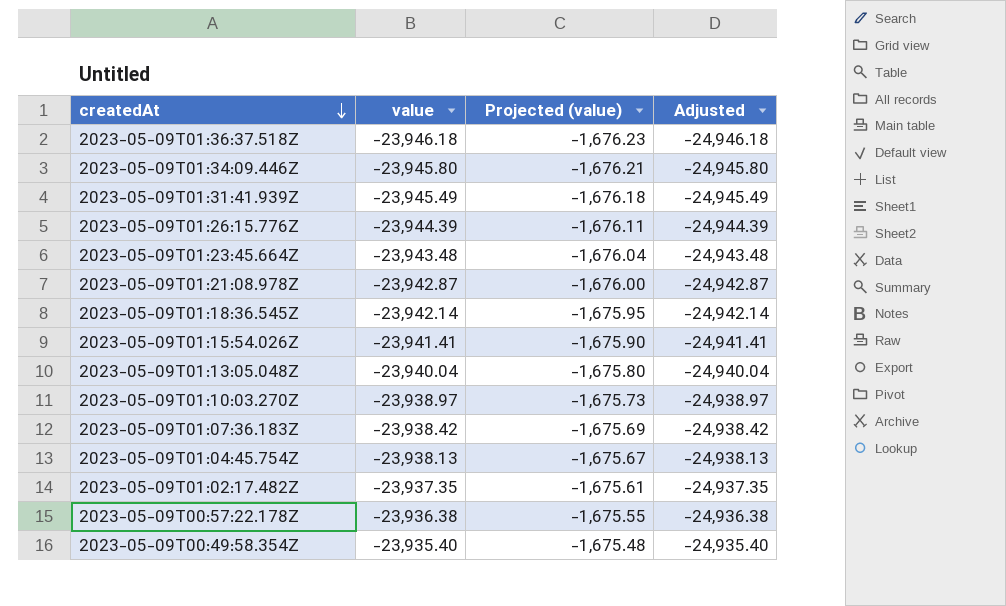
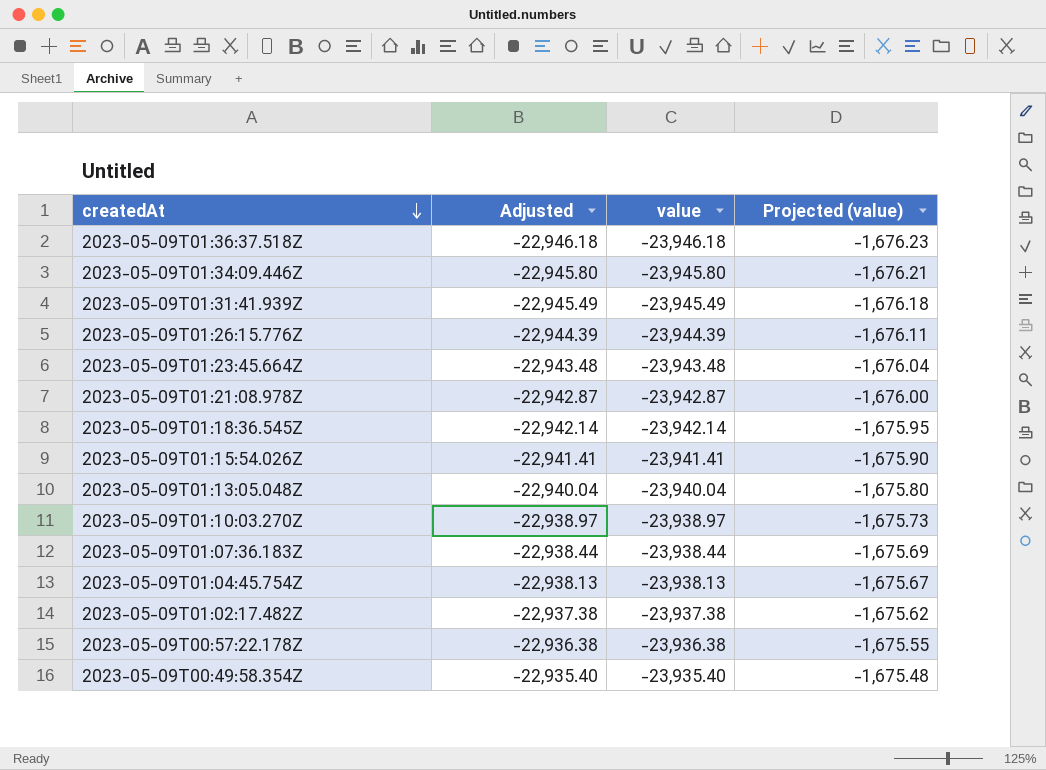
column Adjusted | formula: [value] - 1000 -> [value] + 1000
column Adjusted | position: 4 -> 2
2023-05-09T01:07:36.183Z | value: -23,938.42 -> -23,938.44
2023-05-09T01:02:17.482Z | value: -23,937.35 -> -23,937.38
2023-05-09T01:02:17.482Z | Projected (value): -1,675.61 -> -1,675.62

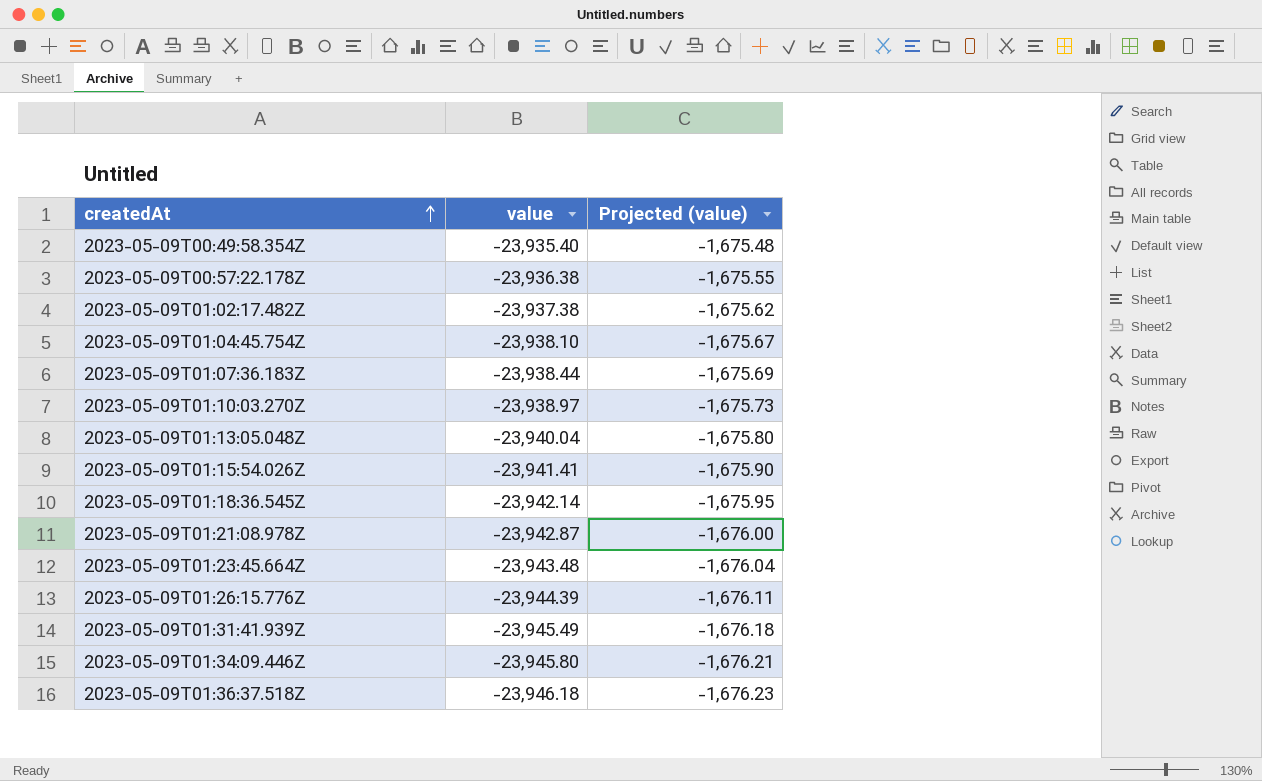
row order: createdAt descending -> createdAt ascending
column Adjusted | formula: [value] + 1000 -> none
2023-05-09T01:04:45.754Z | value: -23,938.13 -> -23,938.10

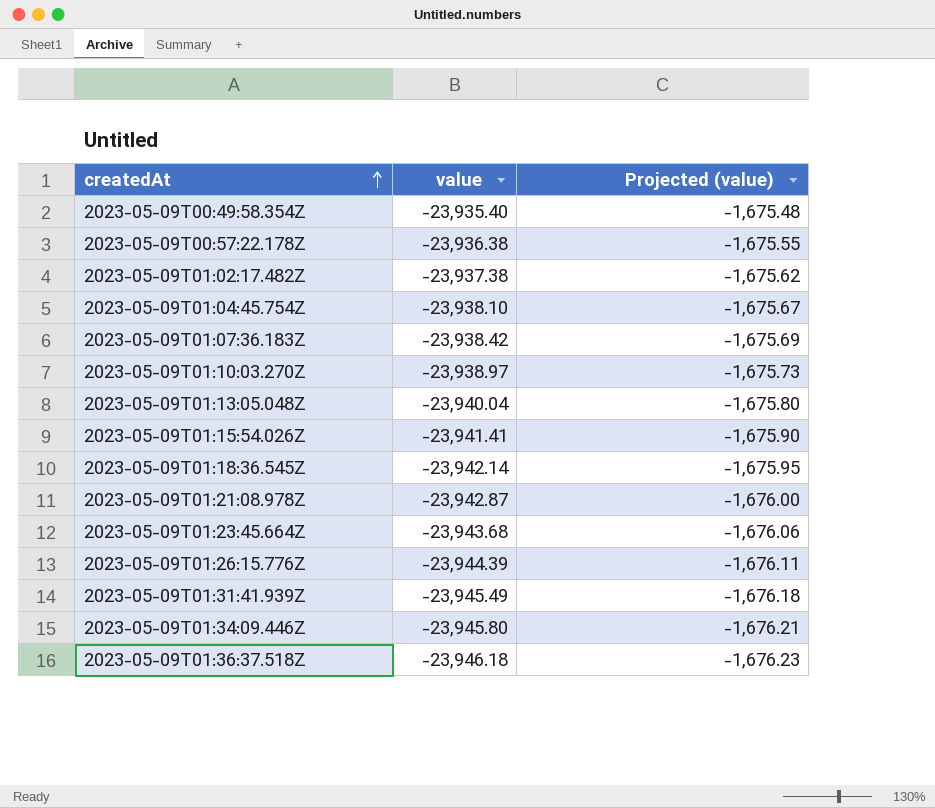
2023-05-09T01:07:36.183Z | value: -23,938.44 -> -23,938.42
2023-05-09T01:23:45.664Z | value: -23,943.48 -> -23,943.68
2023-05-09T01:23:45.664Z | Projected (value): -1,676.04 -> -1,676.06

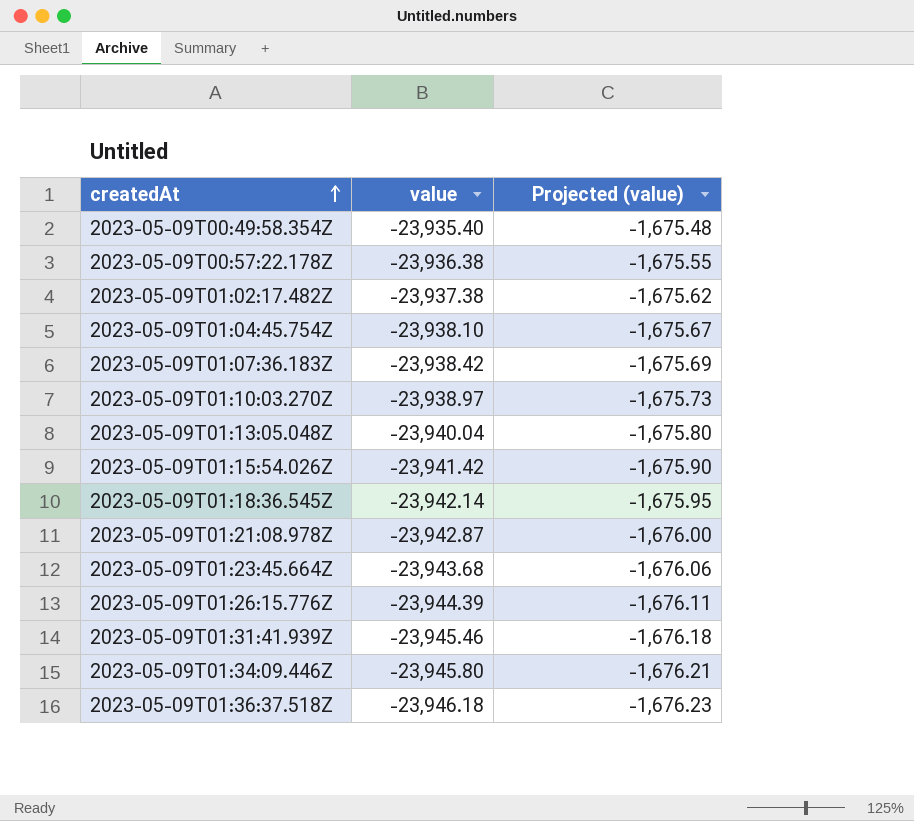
2023-05-09T01:15:54.026Z | value: -23,941.41 -> -23,941.42
2023-05-09T01:31:41.939Z | value: -23,945.49 -> -23,945.46

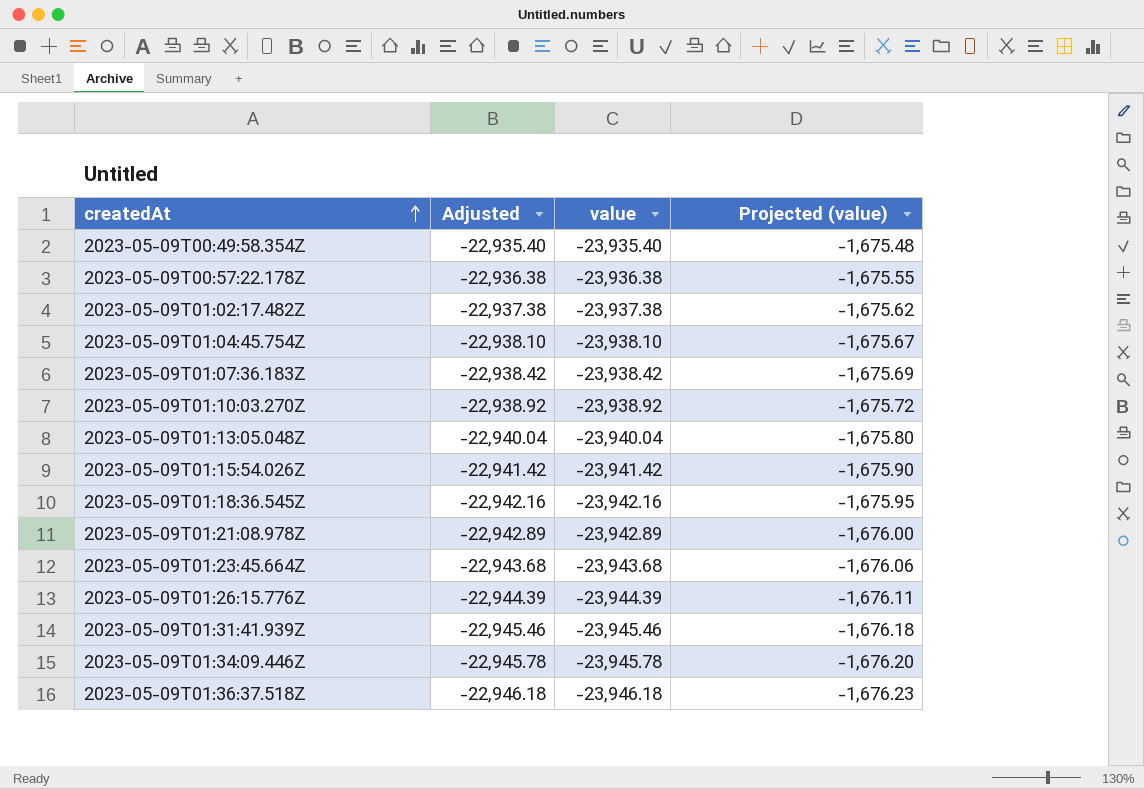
column Adjusted | formula: none -> [value] + 1000
2023-05-09T01:10:03.270Z | value: -23,938.97 -> -23,938.92
2023-05-09T01:10:03.270Z | Projected (value): -1,675.73 -> -1,675.72
2023-05-09T01:18:36.545Z | value: -23,942.14 -> -23,942.16
2023-05-09T01:21:08.978Z | value: -23,942.87 -> -23,942.89
2023-05-09T01:34:09.446Z | value: -23,945.80 -> -23,945.78
2023-05-09T01:34:09.446Z | Projected (value): -1,676.21 -> -1,676.20

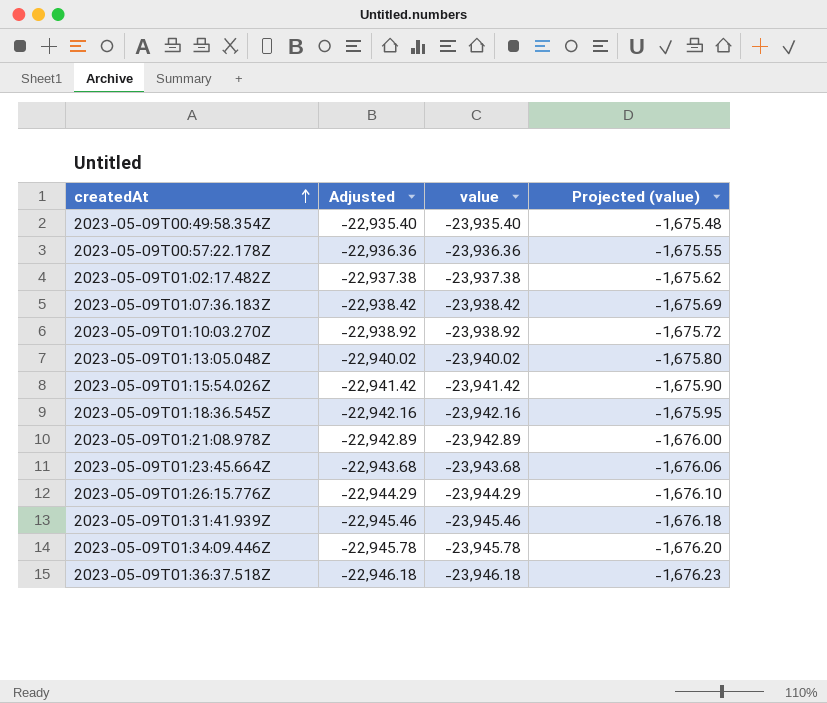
row 2023-05-09T01:04:45.754Z: -22,938.10 | -23,938.10 | -1,675.67 -> none
2023-05-09T00:57:22.178Z | Adjusted: -22,936.38 -> -22,936.36
2023-05-09T00:57:22.178Z | value: -23,936.38 -> -23,936.36
2023-05-09T01:13:05.048Z | Adjusted: -22,940.04 -> -22,940.02
2023-05-09T01:13:05.048Z | value: -23,940.04 -> -23,940.02
2023-05-09T01:26:15.776Z | Adjusted: -22,944.39 -> -22,944.29
2023-05-09T01:26:15.776Z | value: -23,944.39 -> -23,944.29
2023-05-09T01:26:15.776Z | Projected (value): -1,676.11 -> -1,676.10

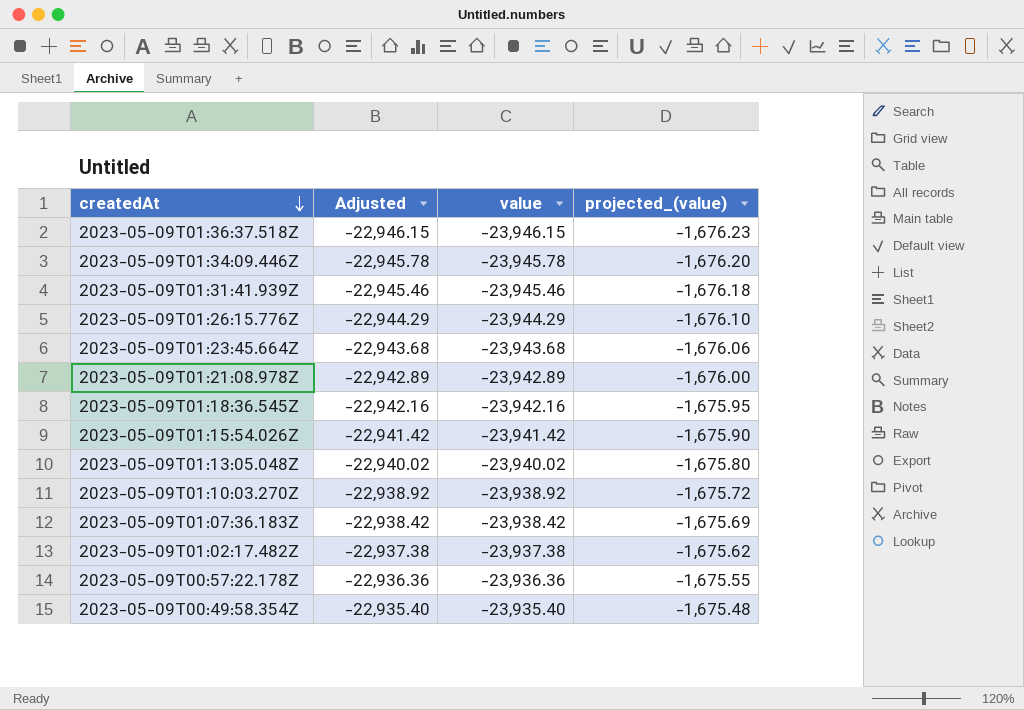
row order: createdAt ascending -> createdAt descending
column name: Projected (value) -> projected_(value)
2023-05-09T01:36:37.518Z | Adjusted: -22,946.18 -> -22,946.15
2023-05-09T01:36:37.518Z | value: -23,946.18 -> -23,946.15

